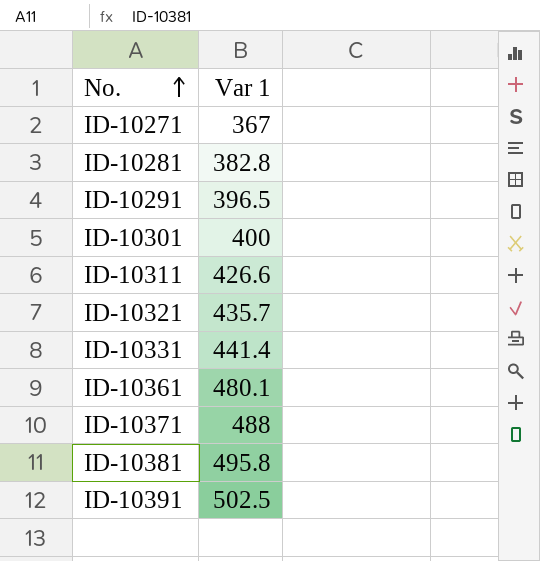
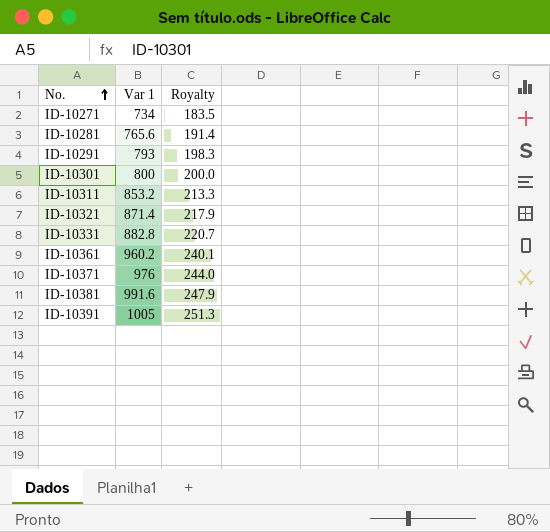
column Royalty | formula: none -> [Var 1] * 0.25
ID-10271 | Var 1: 367 -> 734
ID-10281 | Var 1: 382.8 -> 765.6
ID-10291 | Var 1: 396.5 -> 793
ID-10301 | Var 1: 400 -> 800
ID-10311 | Var 1: 426.6 -> 853.2
ID-10321 | Var 1: 435.7 -> 871.4
ID-10331 | Var 1: 441.4 -> 882.8
ID-10361 | Var 1: 480.1 -> 960.2
ID-10371 | Var 1: 488 -> 976
ID-10381 | Var 1: 495.8 -> 991.6
ID-10391 | Var 1: 502.5 -> 1005

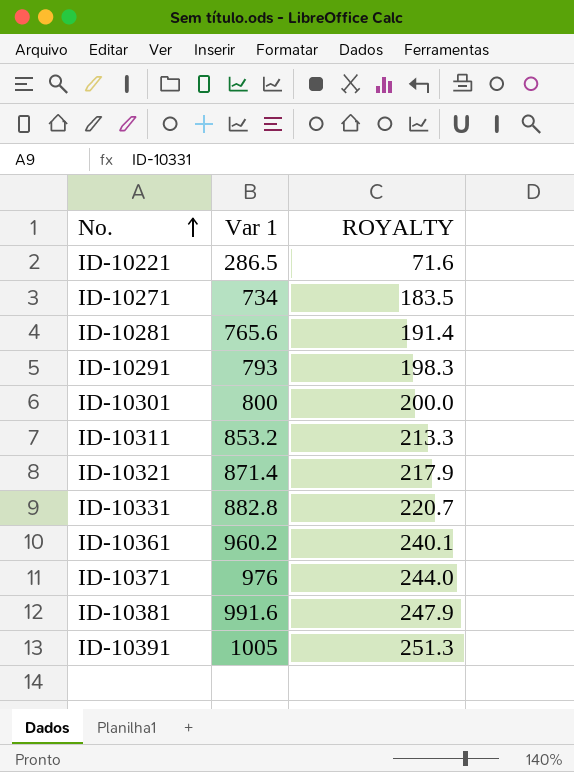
column name: Royalty -> ROYALTY
row ID-10221: none -> 286.5 | 71.6

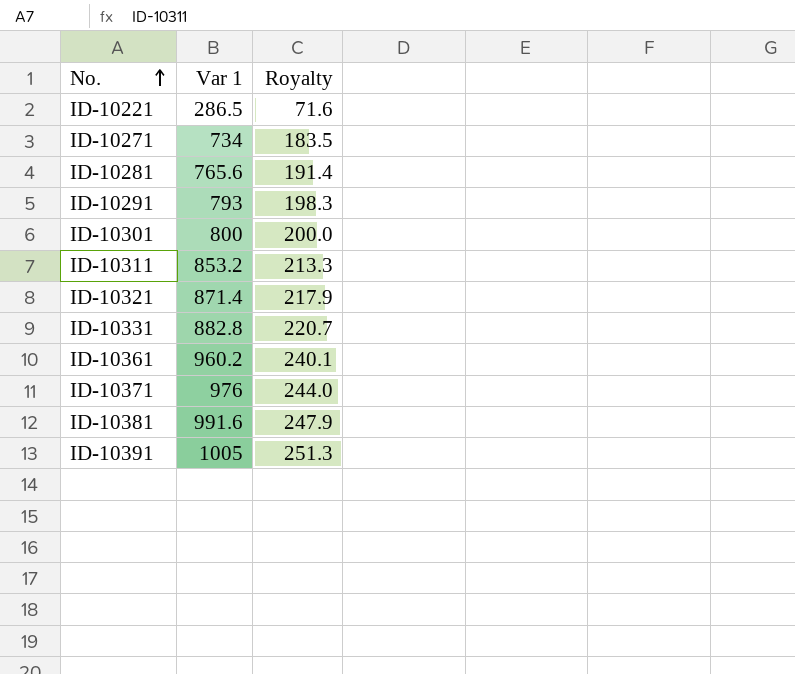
column name: ROYALTY -> Royalty

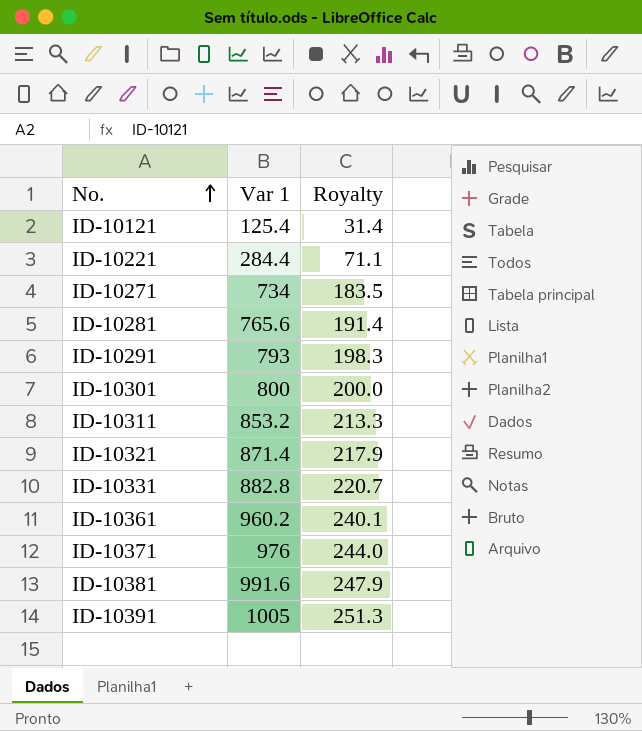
row ID-10121: none -> 125.4 | 31.4
ID-10221 | Var 1: 286.5 -> 284.4
ID-10221 | Royalty: 71.6 -> 71.1

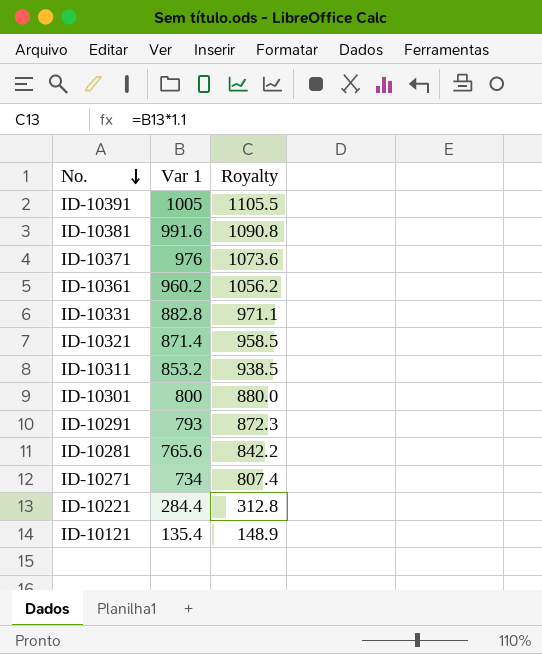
row order: No. ascending -> No. descending
column Royalty | formula: [Var 1] * 0.25 -> [Var 1] * 1.1
ID-10121 | Var 1: 125.4 -> 135.4

